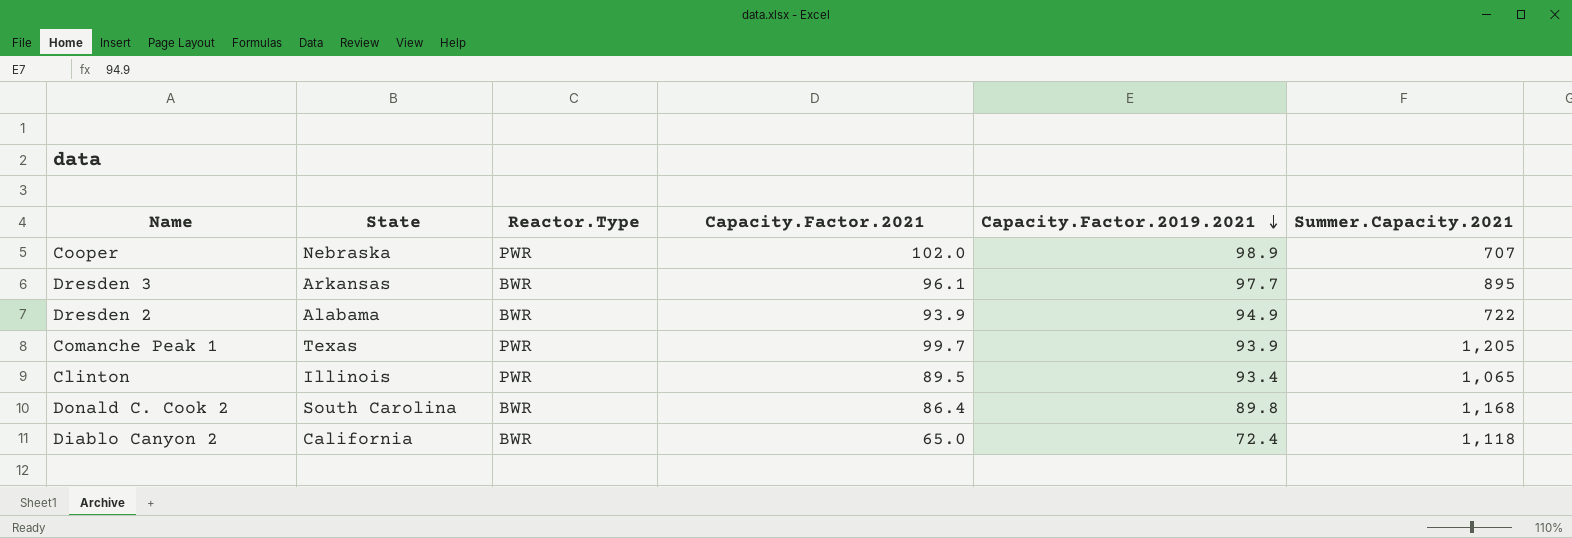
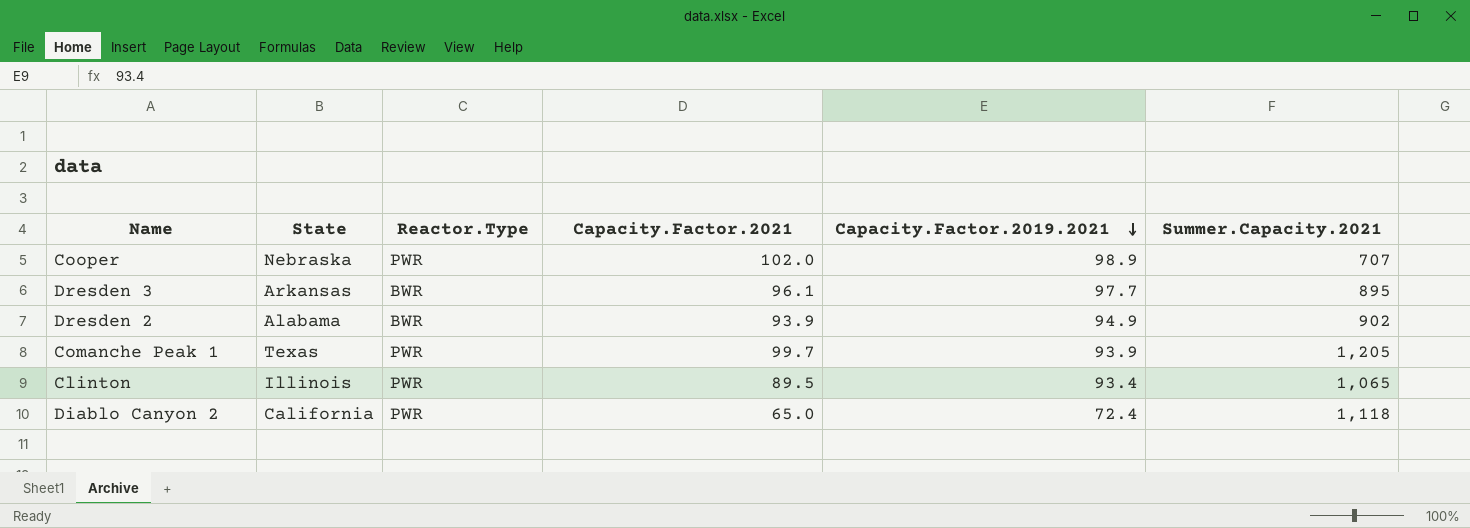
row Donald C. Cook 2: South Carolina | BWR | 86.4 | 89.8 | 1,168 -> none
Dresden 2 | Summer.Capacity.2021: 722 -> 902
Diablo Canyon 2 | Reactor.Type: BWR -> PWR

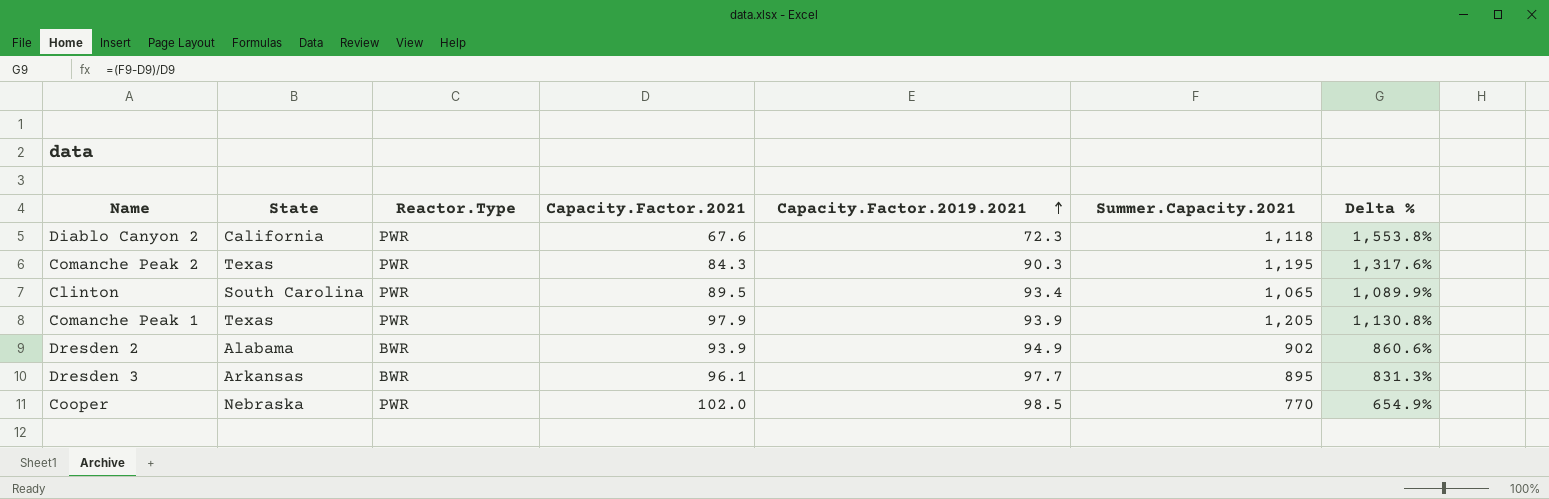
row order: Capacity.Factor.2019.2021 descending -> Capacity.Factor.2019.2021 ascending
column Delta % | formula: none -> ([Summer.Capacity.2021] - [Capacity.Factor.2021]) / [Capacity.Factor.2021]
Diablo Canyon 2 | Capacity.Factor.2021: 65.0 -> 67.6
Diablo Canyon 2 | Capacity.Factor.2019.2021: 72.4 -> 72.3
row Comanche Peak 2: none -> Texas | PWR | 84.3 | 90.3 | 1,195 | 1,317.6%
Clinton | State: Illinois -> South Carolina
Comanche Peak 1 | Capacity.Factor.2021: 99.7 -> 97.9
Cooper | Capacity.Factor.2019.2021: 98.9 -> 98.5
Cooper | Summer.Capacity.2021: 707 -> 770

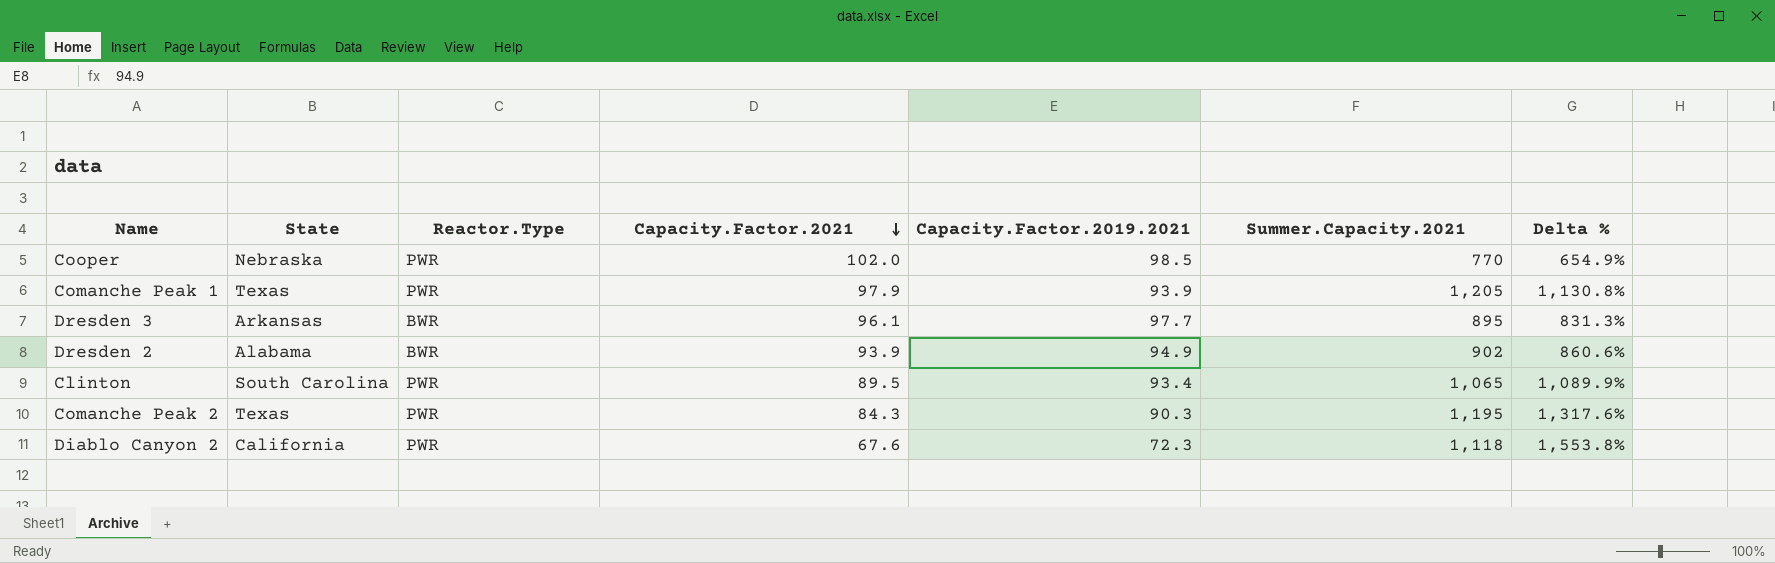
row order: Capacity.Factor.2019.2021 ascending -> Capacity.Factor.2021 descending

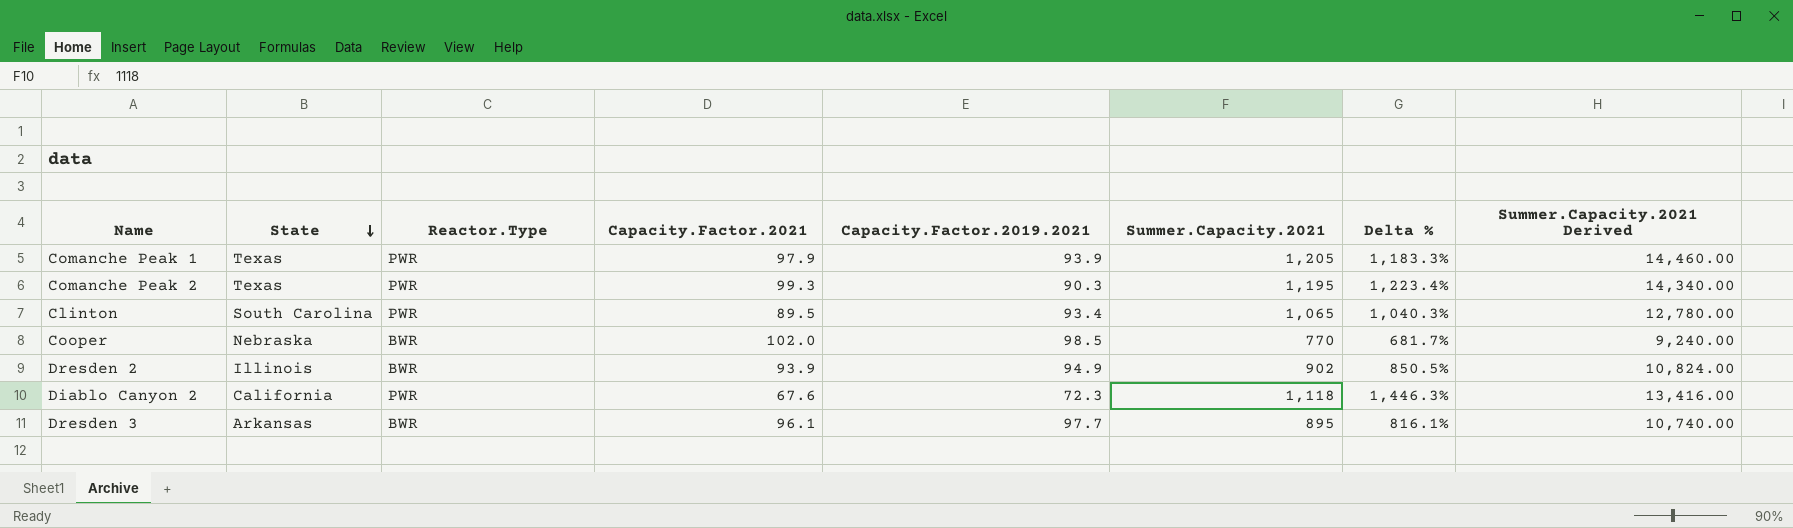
row order: Capacity.Factor.2021 descending -> State descending
column Delta % | formula: ([Summer.Capacity.2021] - [Capacity.Factor.2021]) / [Capacity.Factor.2021] -> ([Summer.Capacity.2021] - [Capacity.Factor.2019.2021]) / [Capacity.Factor.2019.2021]
column Summer.Capacity.2021 Derived | formula: none -> [Summer.Capacity.2021] * 12
Comanche Peak 2 | Capacity.Factor.2021: 84.3 -> 99.3
Cooper | Reactor.Type: PWR -> BWR
Dresden 2 | State: Alabama -> Illinois

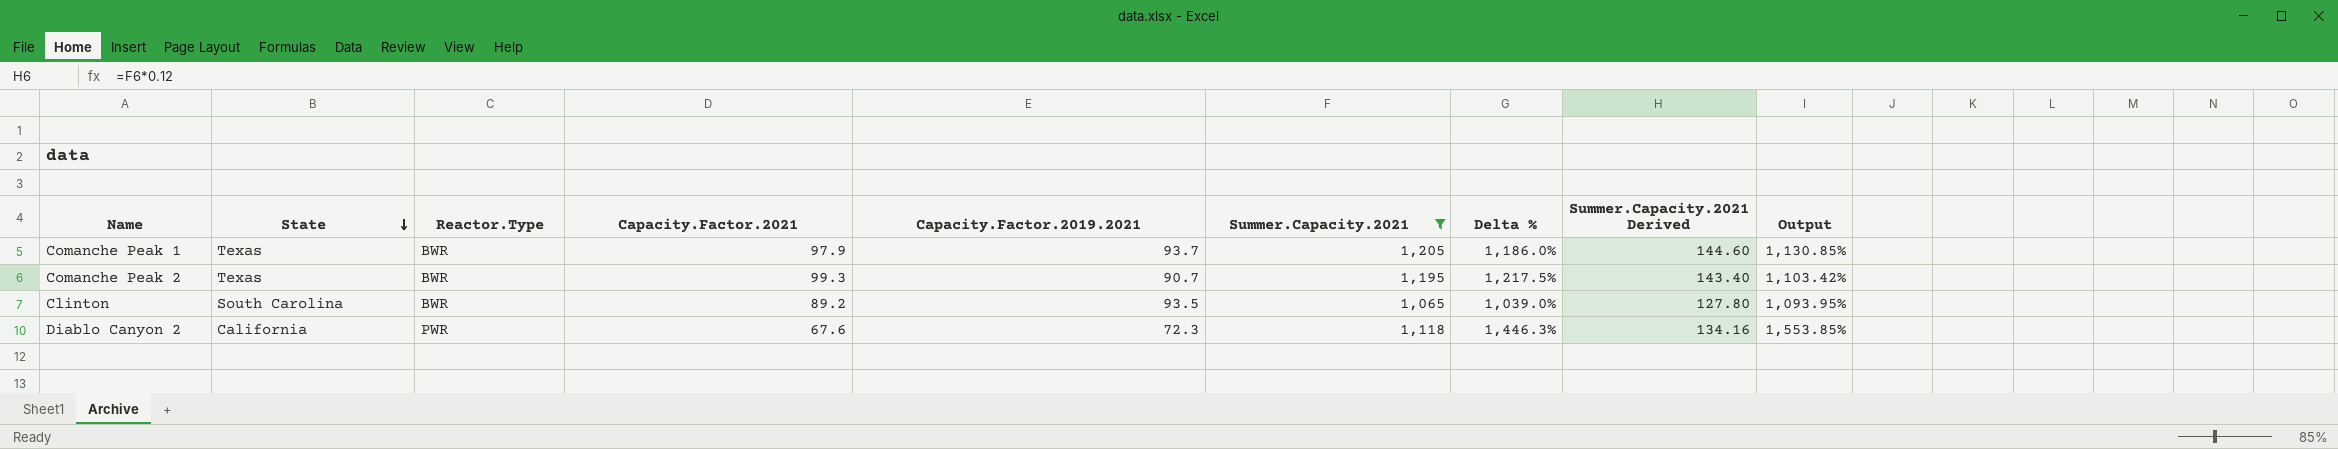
filter: none -> Summer.Capacity.2021 >= 1,065
column Summer.Capacity.2021 Derived | formula: [Summer.Capacity.2021] * 12 -> [Summer.Capacity.2021] * 0.12
column Output | formula: none -> ([Summer.Capacity.2021] - [Capacity.Factor.2021]) / [Capacity.Factor.2021]
Comanche Peak 1 | Reactor.Type: PWR -> BWR
Comanche Peak 1 | Capacity.Factor.2019.2021: 93.9 -> 93.7
Comanche Peak 1 | Delta %: 1,183.3% -> 1,186.0%
Comanche Peak 2 | Reactor.Type: PWR -> BWR
Comanche Peak 2 | Capacity.Factor.2019.2021: 90.3 -> 90.7
Comanche Peak 2 | Delta %: 1,223.4% -> 1,217.5%
Clinton | Reactor.Type: PWR -> BWR
Clinton | Capacity.Factor.2021: 89.5 -> 89.2
Clinton | Capacity.Factor.2019.2021: 93.4 -> 93.5
Clinton | Delta %: 1,040.3% -> 1,039.0%

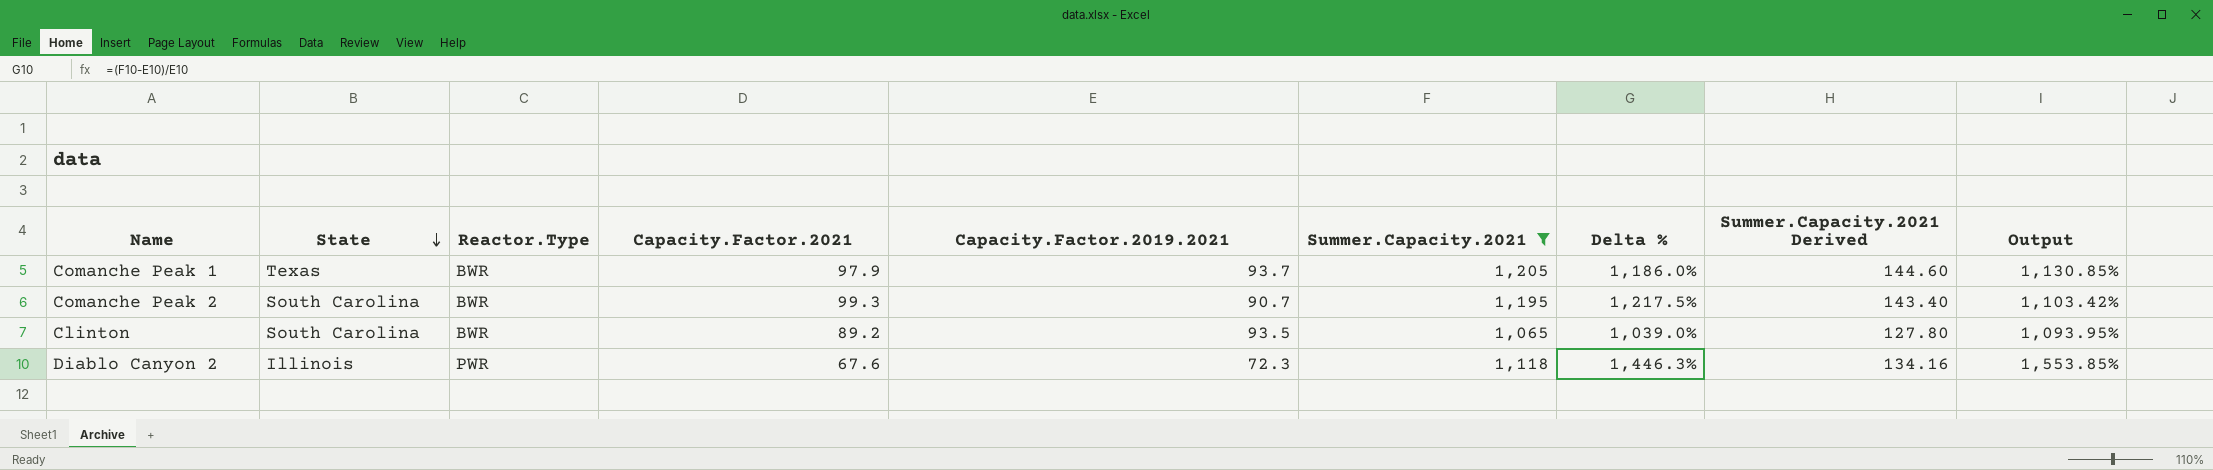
Comanche Peak 2 | State: Texas -> South Carolina
Diablo Canyon 2 | State: California -> Illinois

